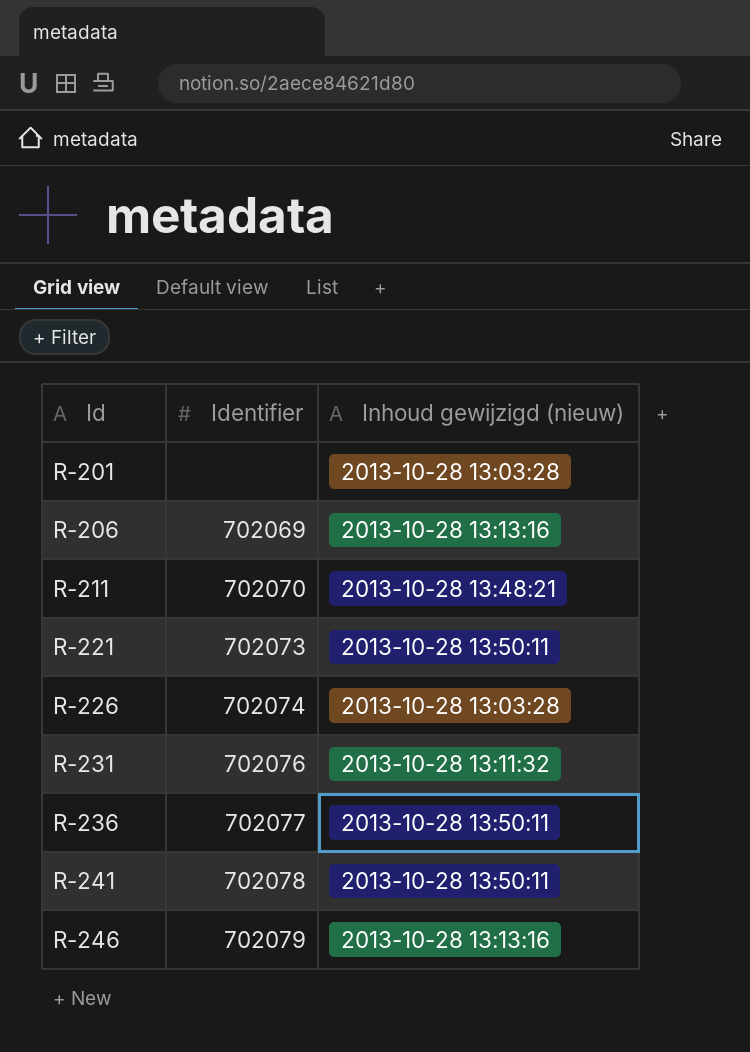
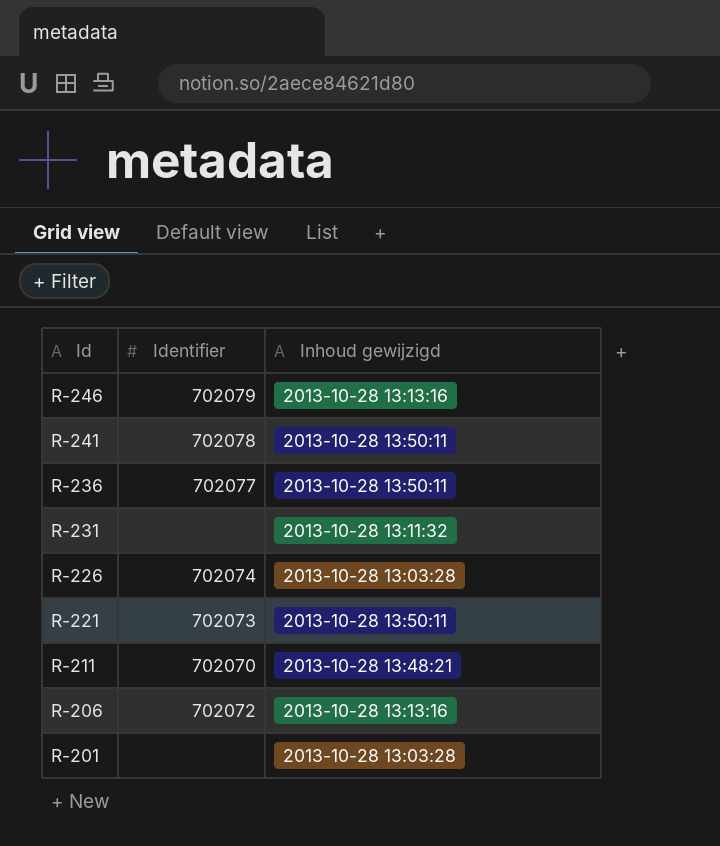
row order: Id ascending -> Id descending
column name: Inhoud gewijzigd (nieuw) -> Inhoud gewijzigd
R-231 | Identifier: 702076 -> none
R-206 | Identifier: 702069 -> 702072

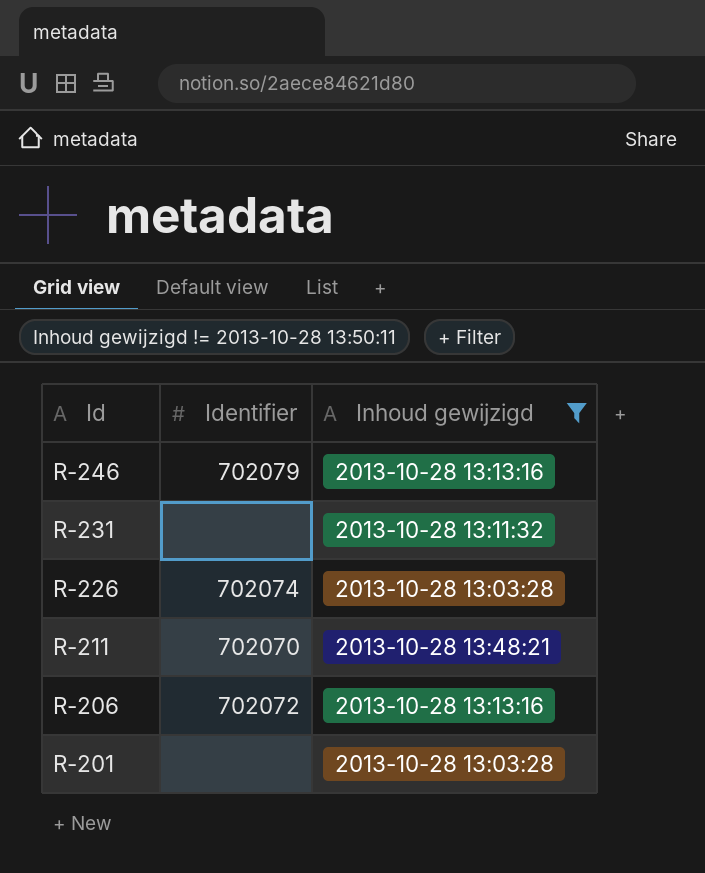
filter: none -> Inhoud gewijzigd != 2013-10-28 13:50:11

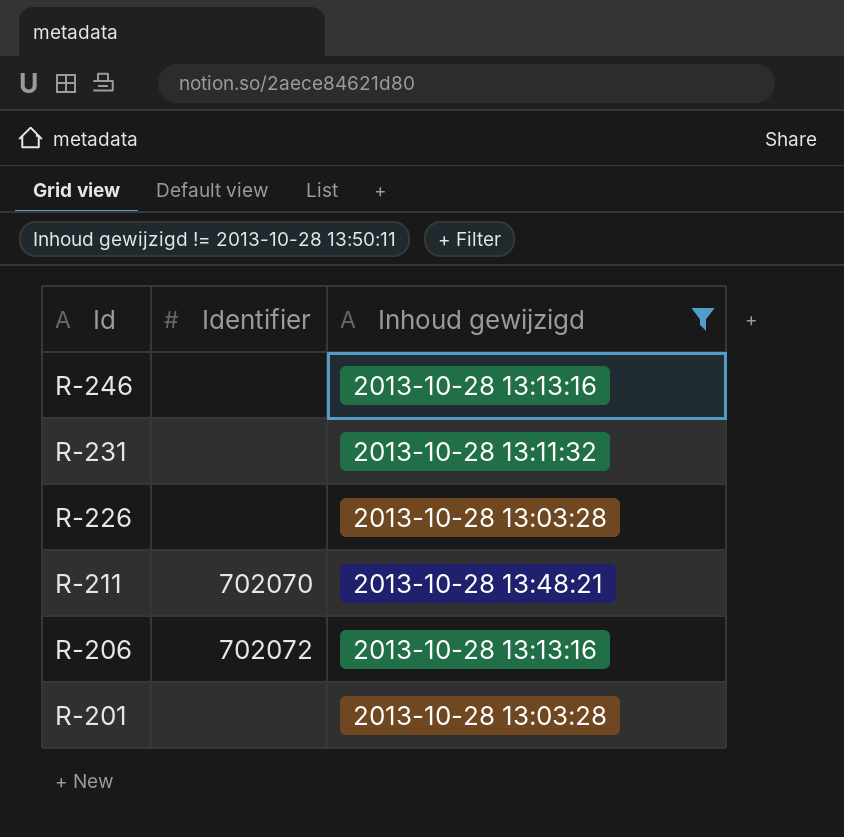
R-246 | Identifier: 702079 -> none
R-226 | Identifier: 702074 -> none

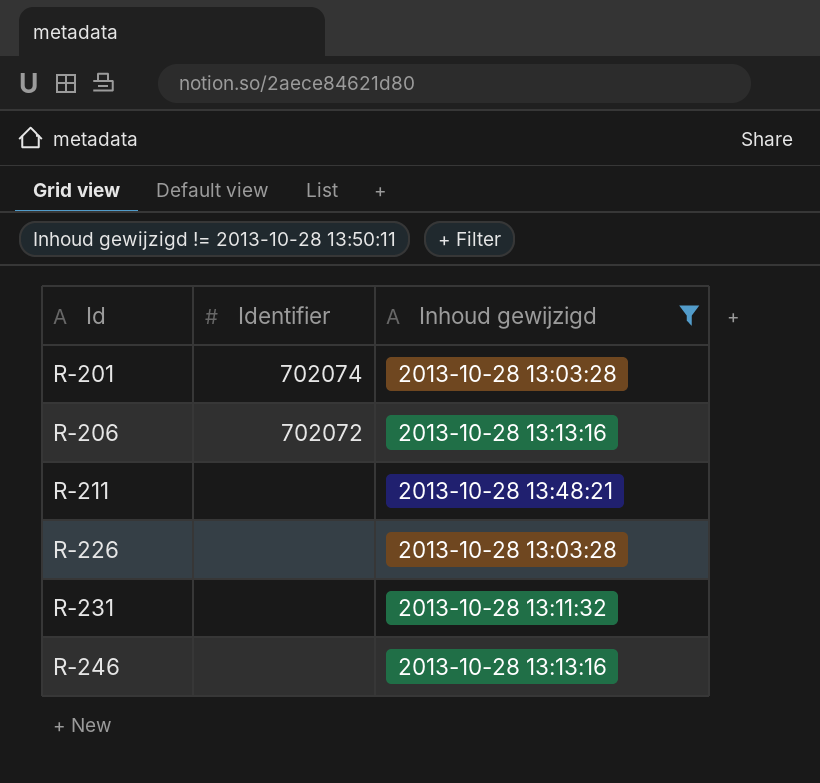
row order: Id descending -> Id ascending
R-201 | Identifier: none -> 702074
R-211 | Identifier: 702070 -> none

